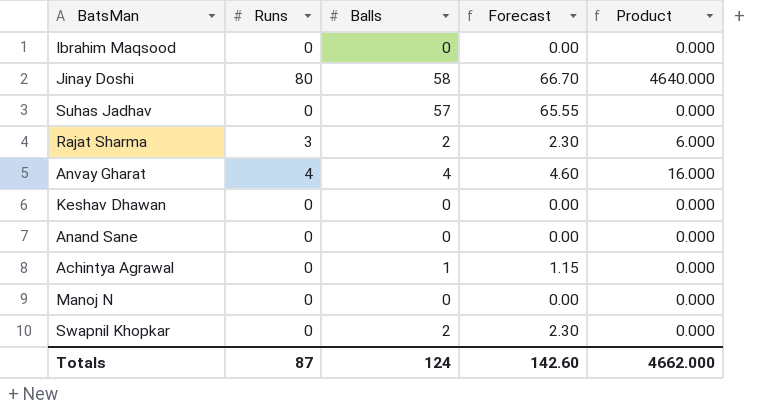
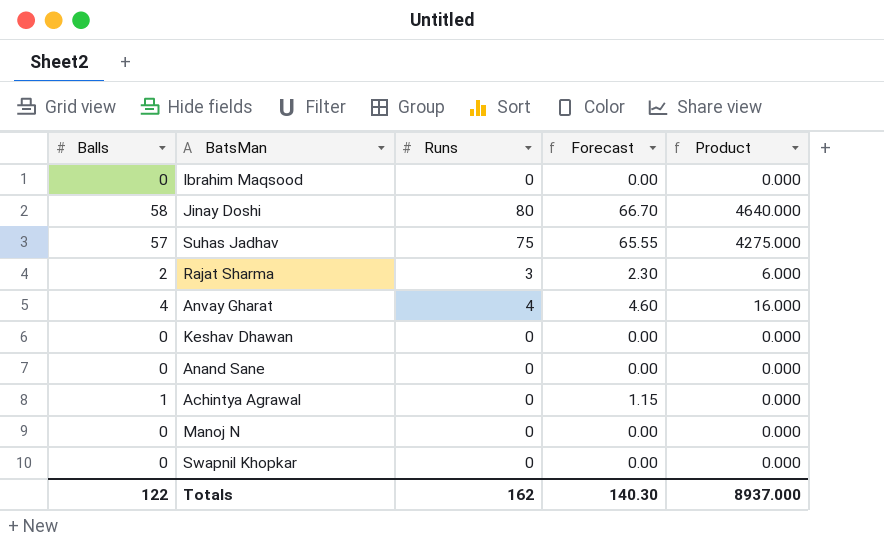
column Balls | position: 3 -> 1
Suhas Jadhav | Runs: 0 -> 75
Suhas Jadhav | Product: 0.000 -> 4275.000
Swapnil Khopkar | Balls: 2 -> 0
Swapnil Khopkar | Forecast: 2.30 -> 0.00
Totals | Balls: 124 -> 122
Totals | Runs: 87 -> 162
Totals | Forecast: 142.60 -> 140.30
Totals | Product: 4662.000 -> 8937.000

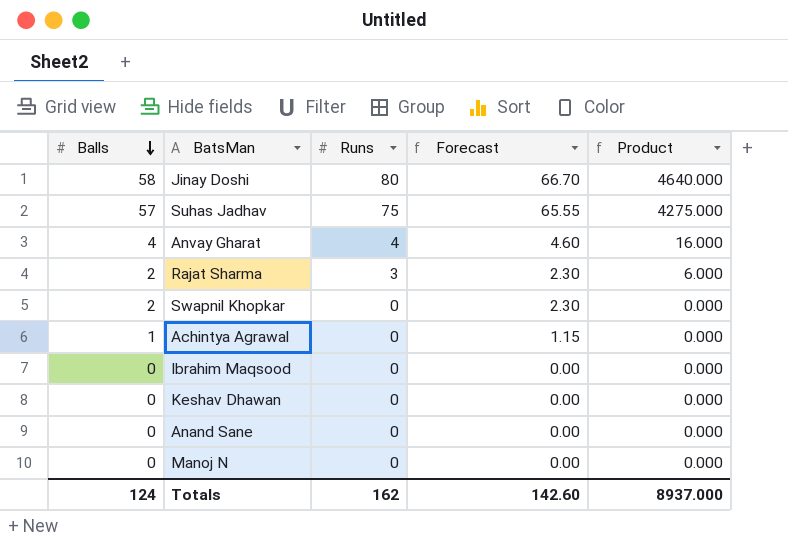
row order: none -> Balls descending
Swapnil Khopkar | Balls: 0 -> 2
Swapnil Khopkar | Forecast: 0.00 -> 2.30
Totals | Balls: 122 -> 124
Totals | Forecast: 140.30 -> 142.60

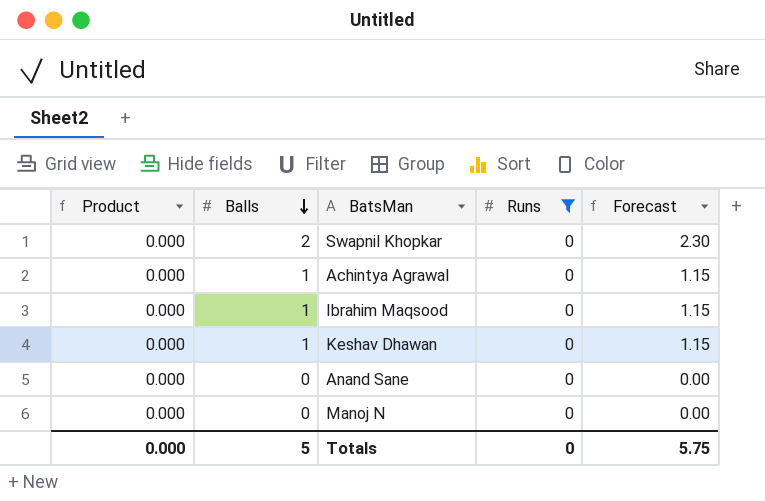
filter: none -> Runs = 0
column Product | position: 5 -> 1
Ibrahim Maqsood | Balls: 0 -> 1
Ibrahim Maqsood | Forecast: 0.00 -> 1.15
Keshav Dhawan | Balls: 0 -> 1
Keshav Dhawan | Forecast: 0.00 -> 1.15
Totals | Product: 8937.000 -> 0.000
Totals | Balls: 124 -> 5
Totals | Runs: 162 -> 0
Totals | Forecast: 142.60 -> 5.75

